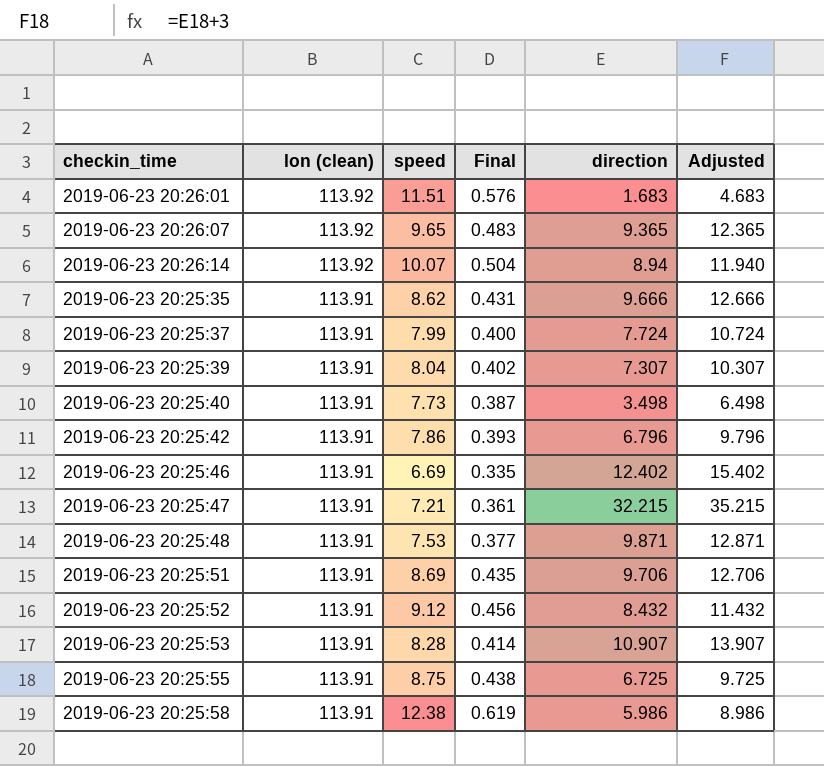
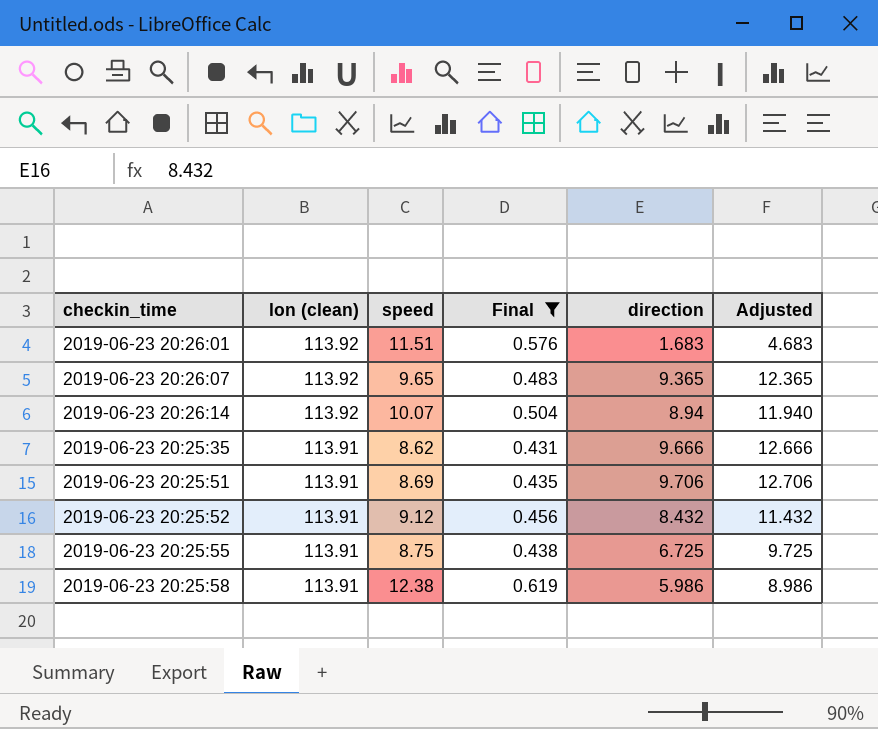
filter: none -> Final >= 0.431

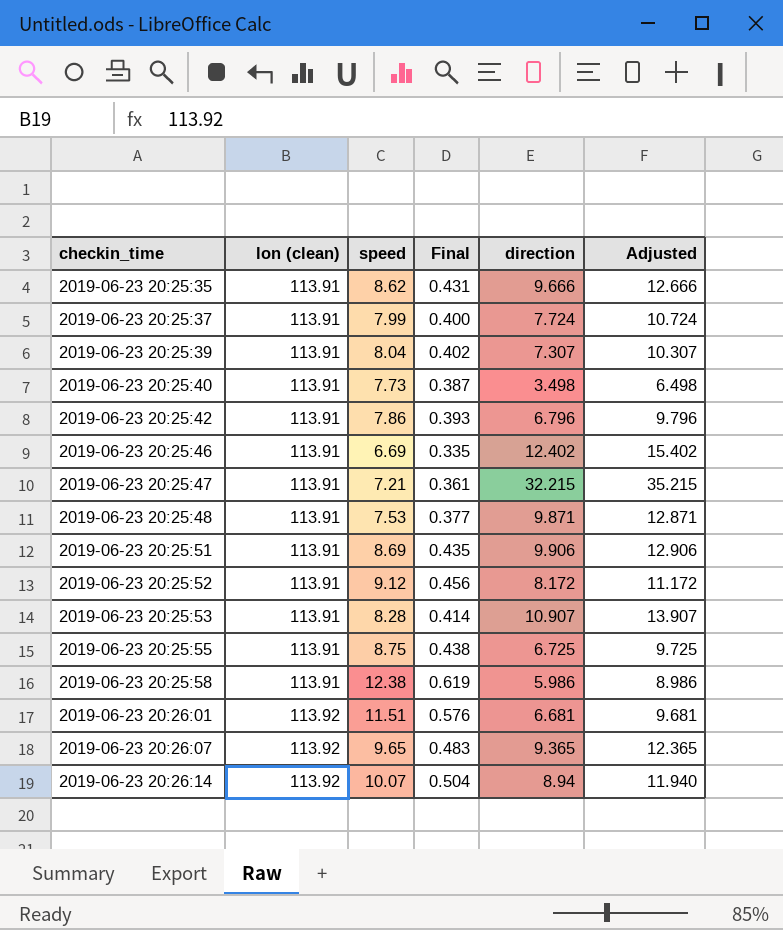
filter: Final >= 0.431 -> none
row order: lon (clean) descending -> checkin_time ascending
2019-06-23 20:25:51 | direction: 9.706 -> 9.906
2019-06-23 20:25:51 | Adjusted: 12.706 -> 12.906
2019-06-23 20:25:52 | direction: 8.432 -> 8.172
2019-06-23 20:25:52 | Adjusted: 11.432 -> 11.172
2019-06-23 20:26:01 | direction: 1.683 -> 6.681
2019-06-23 20:26:01 | Adjusted: 4.683 -> 9.681

